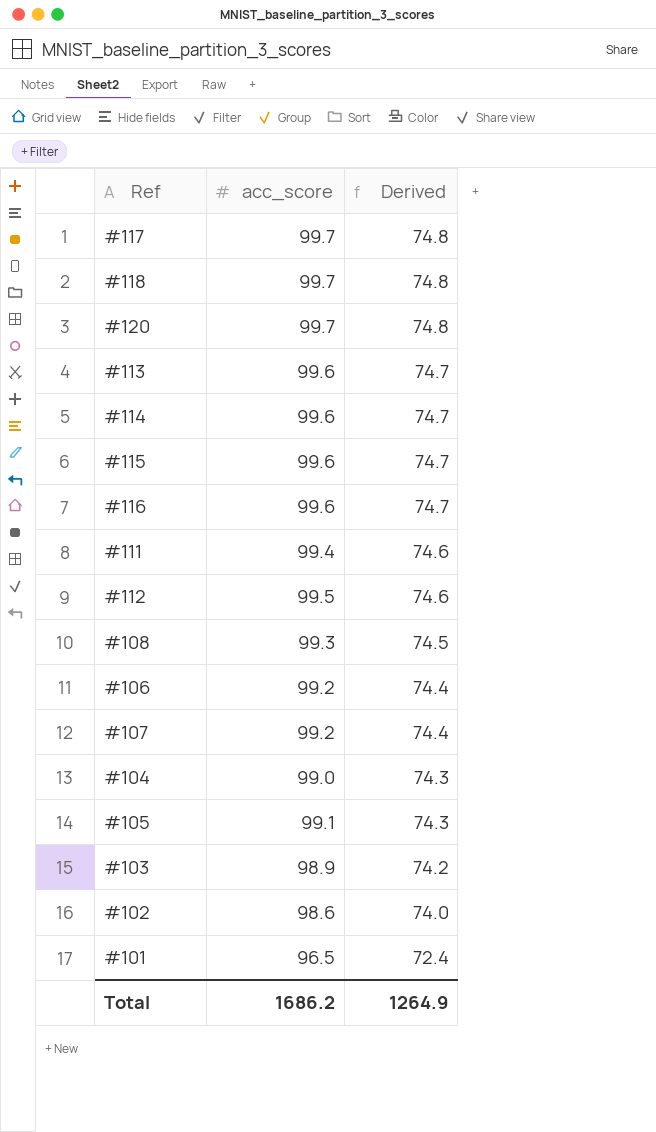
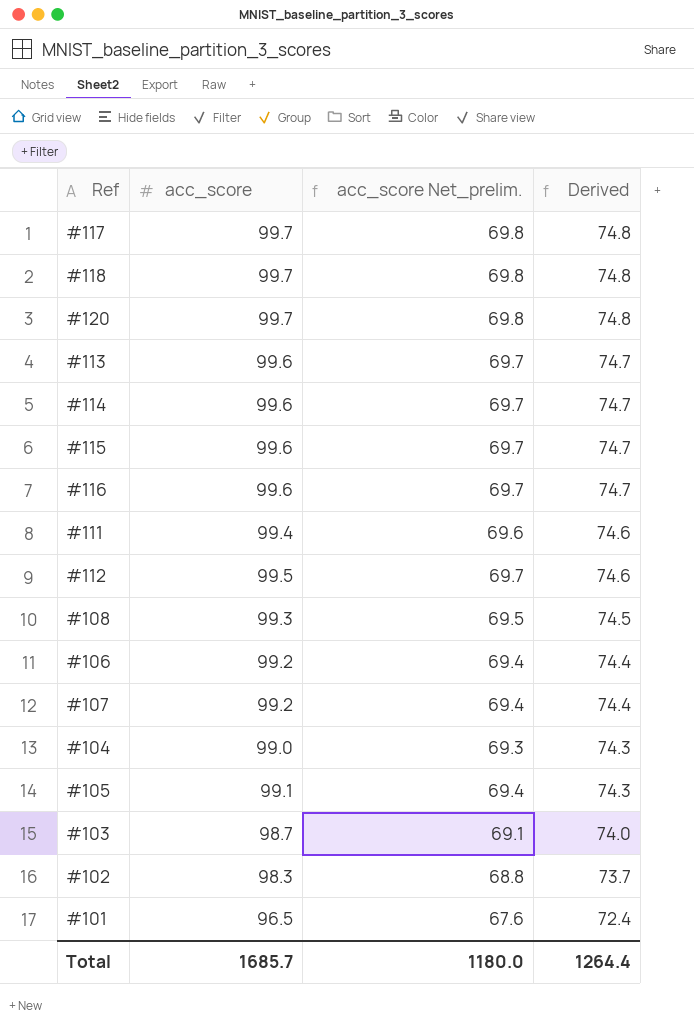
column acc_score Net_prelim. | formula: none -> [acc_score] * 0.7
#103 | acc_score: 98.9 -> 98.7
#103 | Derived: 74.2 -> 74.0
#102 | acc_score: 98.6 -> 98.3
#102 | Derived: 74.0 -> 73.7
Total | acc_score: 1686.2 -> 1685.7
Total | Derived: 1264.9 -> 1264.4

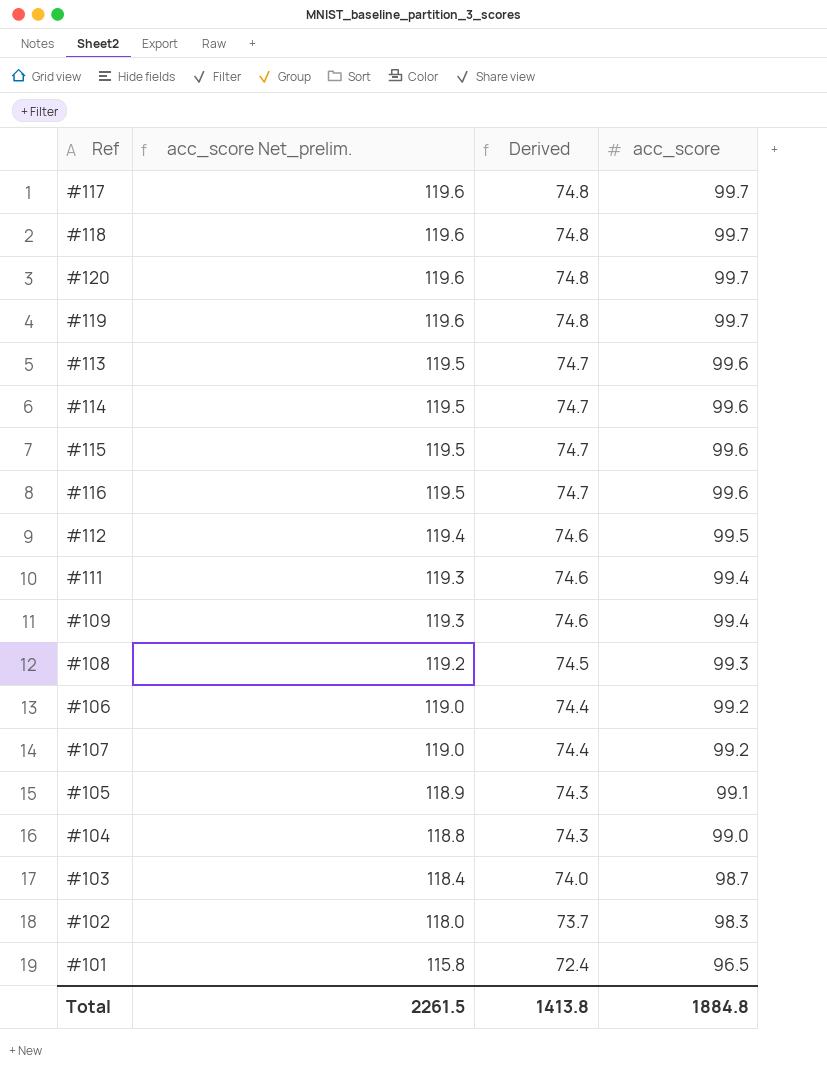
row order: Derived descending -> acc_score Net_prelim. descending
column acc_score Net_prelim. | formula: [acc_score] * 0.7 -> [acc_score] * 1.2
column acc_score | position: 2 -> 4
row #119: none -> 119.6 | 74.8 | 99.7
row #109: none -> 119.3 | 74.6 | 99.4
Total | acc_score Net_prelim.: 1180.0 -> 2261.5
Total | Derived: 1264.4 -> 1413.8
Total | acc_score: 1685.7 -> 1884.8

